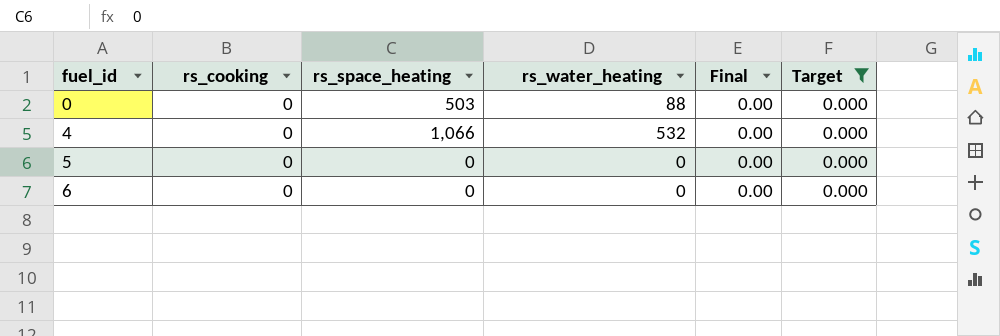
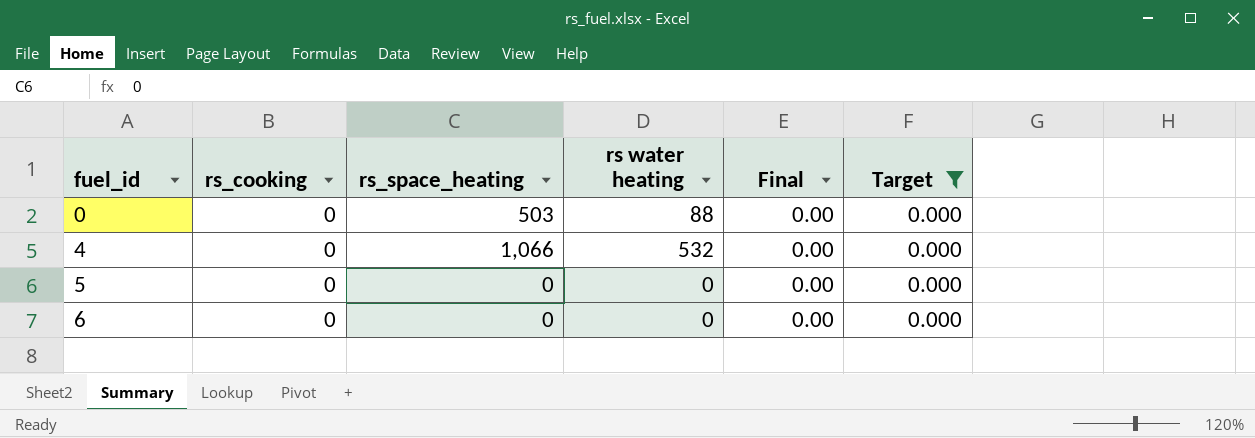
column name: rs_water_heating -> rs water heating

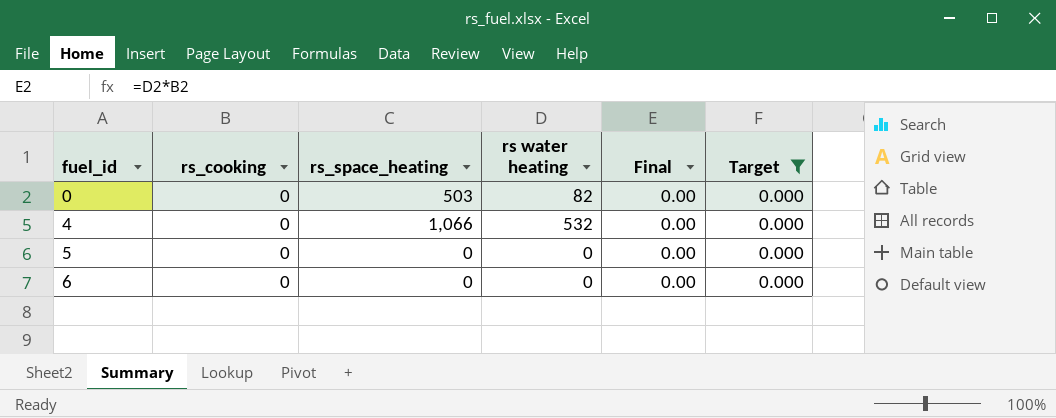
0 | rs water heating: 88 -> 82

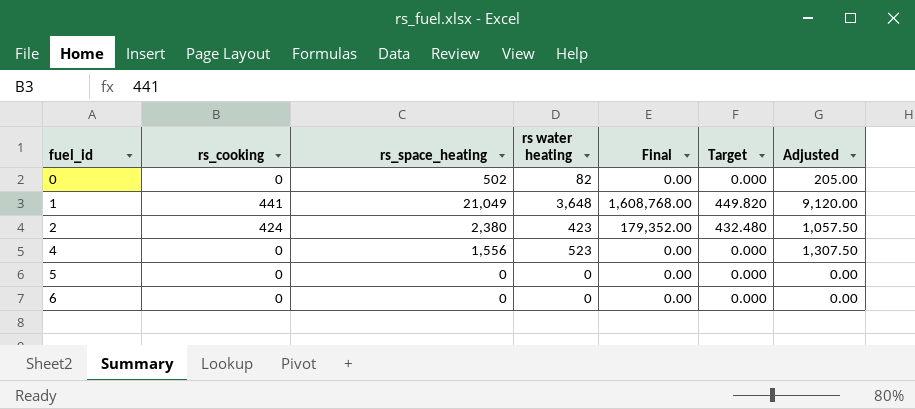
filter: Target = 0.000 -> none
column Adjusted | formula: none -> [rs water heating] * 2.5
0 | rs_space_heating: 503 -> 502
4 | rs_space_heating: 1,066 -> 1,556
4 | rs water heating: 532 -> 523

